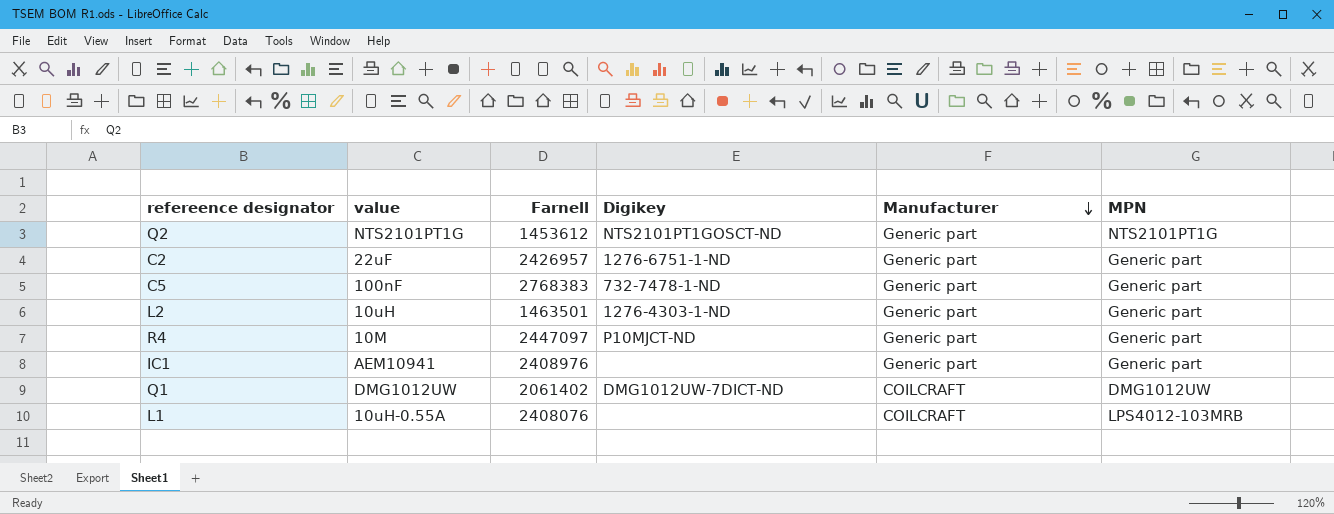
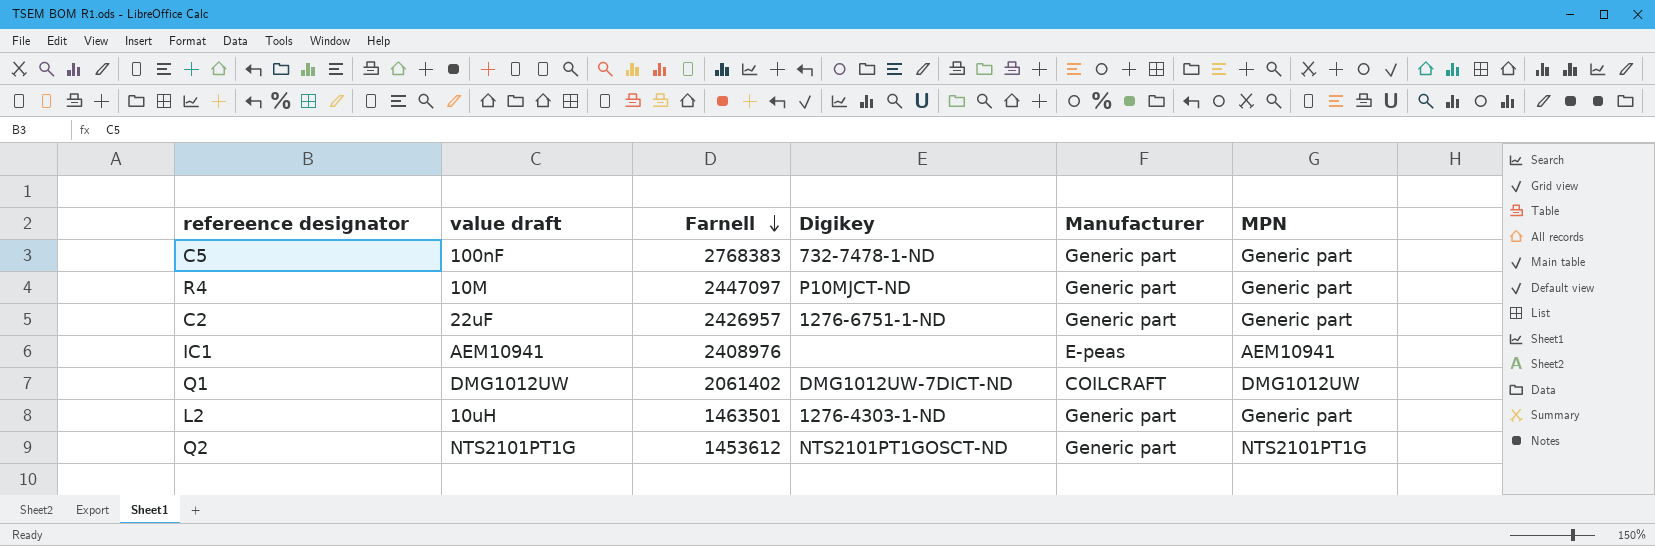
row order: Manufacturer descending -> Farnell descending
column name: value -> value draft
row L1: 10uH-0.55A | 2408076 | none | COILCRAFT | LPS4012-103MRB -> none
IC1 | Manufacturer: Generic part -> E-peas
IC1 | MPN: Generic part -> AEM10941

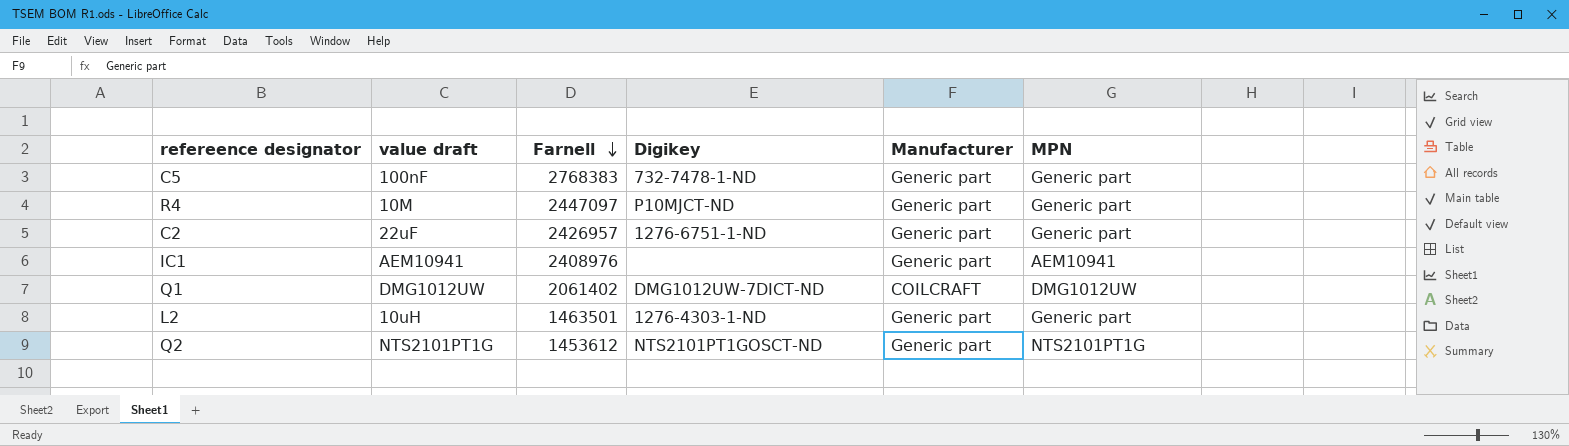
IC1 | Manufacturer: E-peas -> Generic part

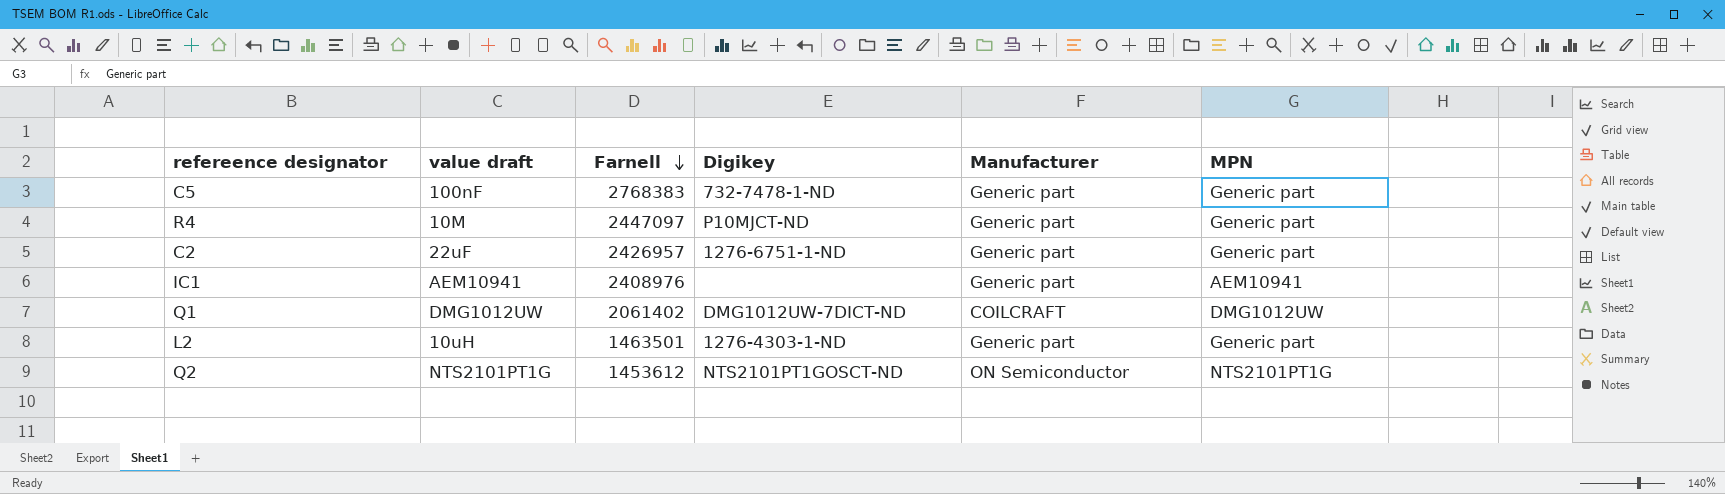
Q2 | Manufacturer: Generic part -> ON Semiconductor

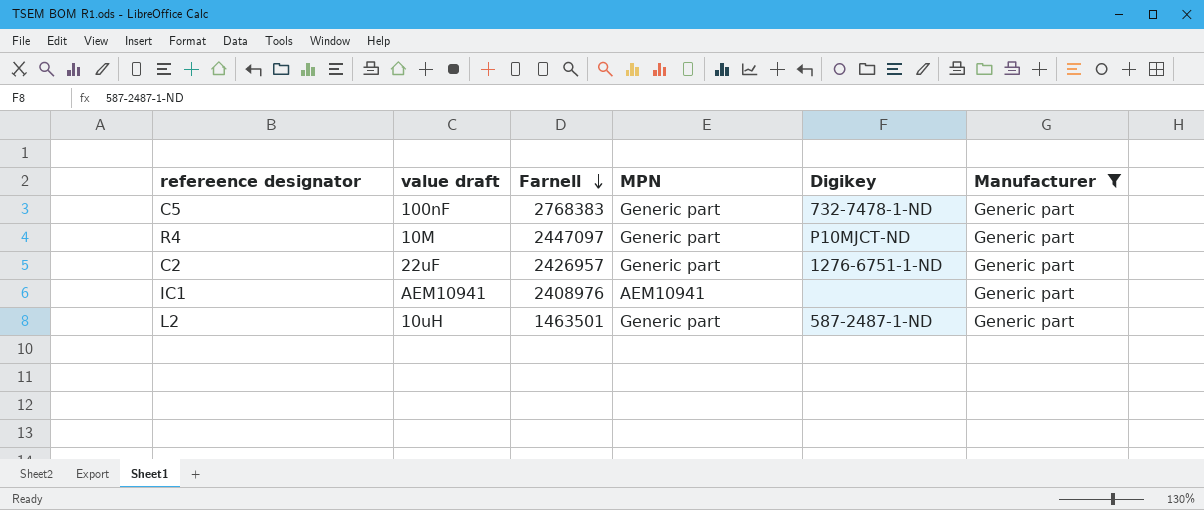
filter: none -> Manufacturer = Generic part
column MPN | position: 6 -> 4
L2 | Digikey: 1276-4303-1-ND -> 587-2487-1-ND

